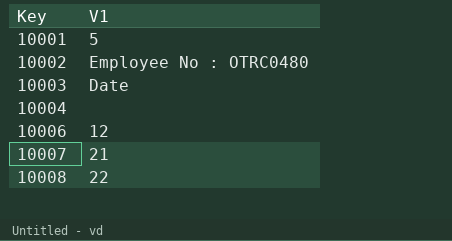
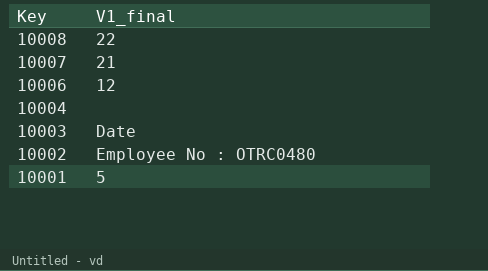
row order: Key ascending -> Key descending
column name: V1 -> V1_final

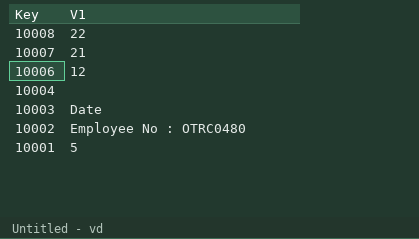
column name: V1_final -> V1

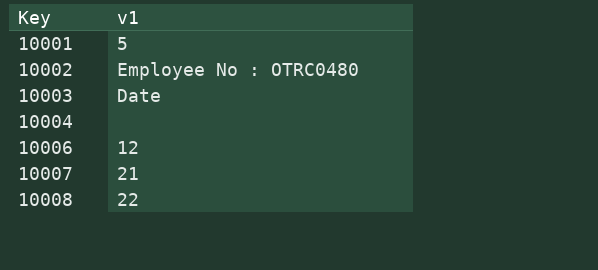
row order: Key descending -> Key ascending
column name: V1 -> v1

